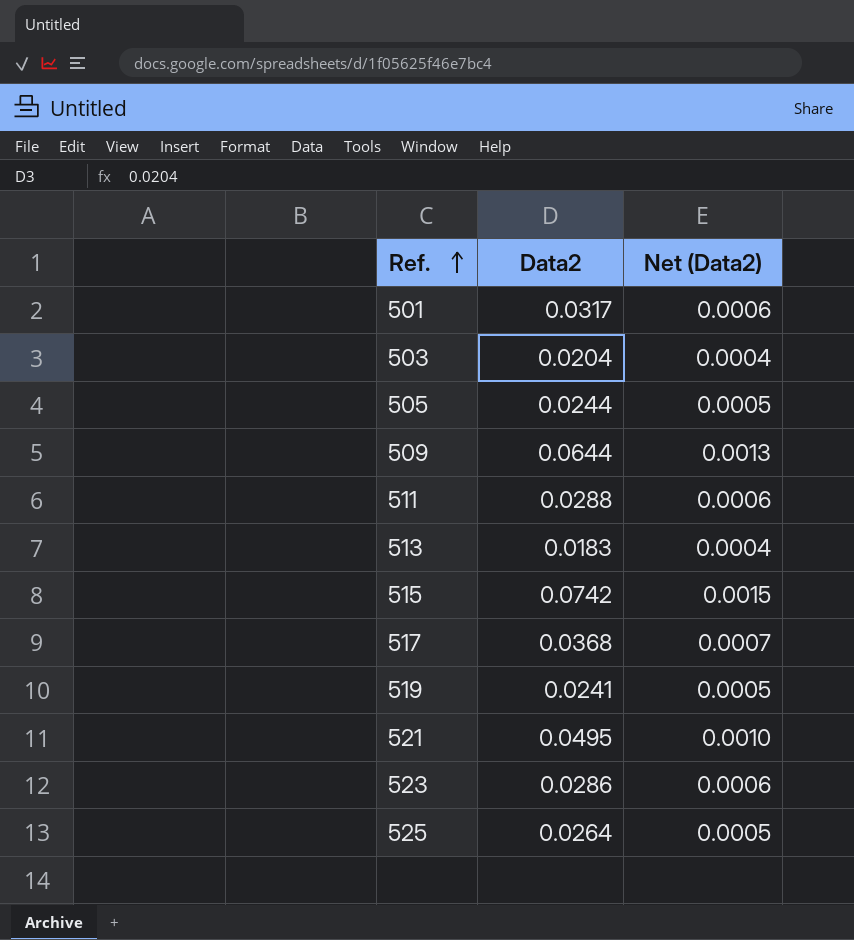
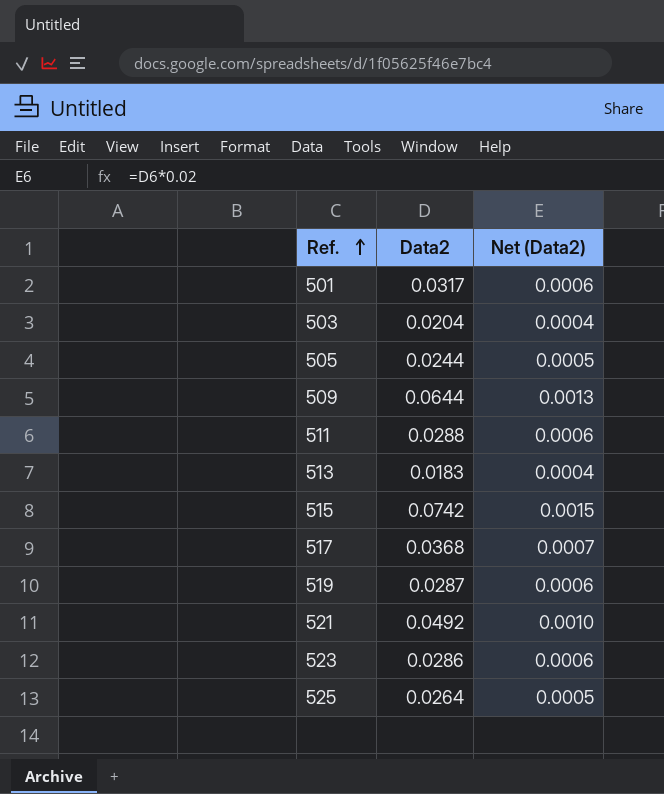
519 | Data2: 0.0241 -> 0.0287
519 | Net (Data2): 0.0005 -> 0.0006
521 | Data2: 0.0495 -> 0.0492

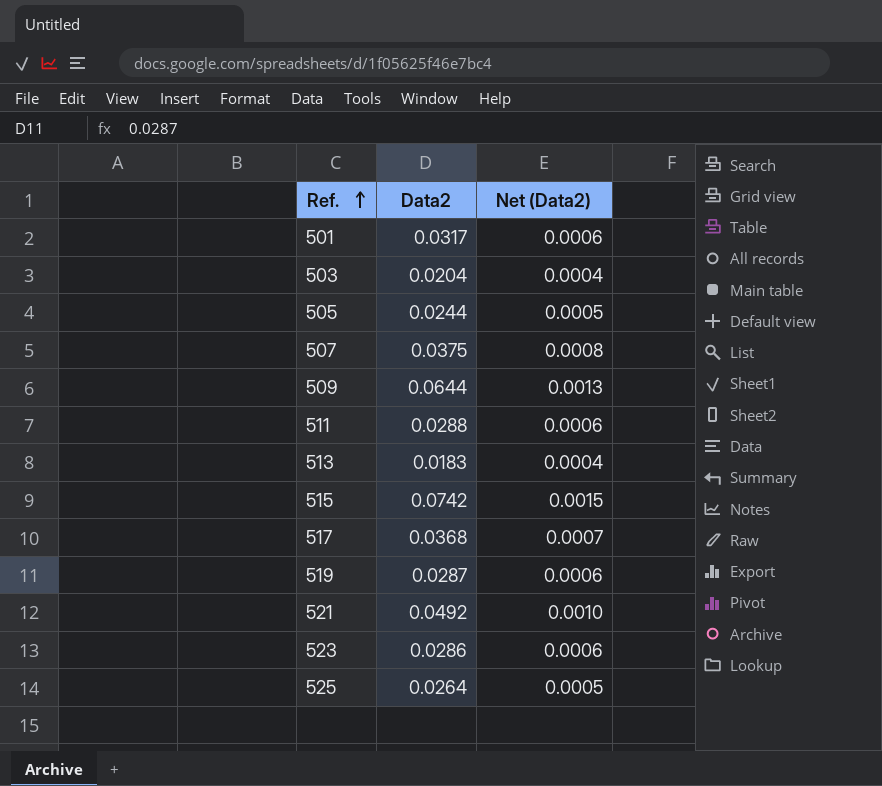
row 507: none -> 0.0375 | 0.0008

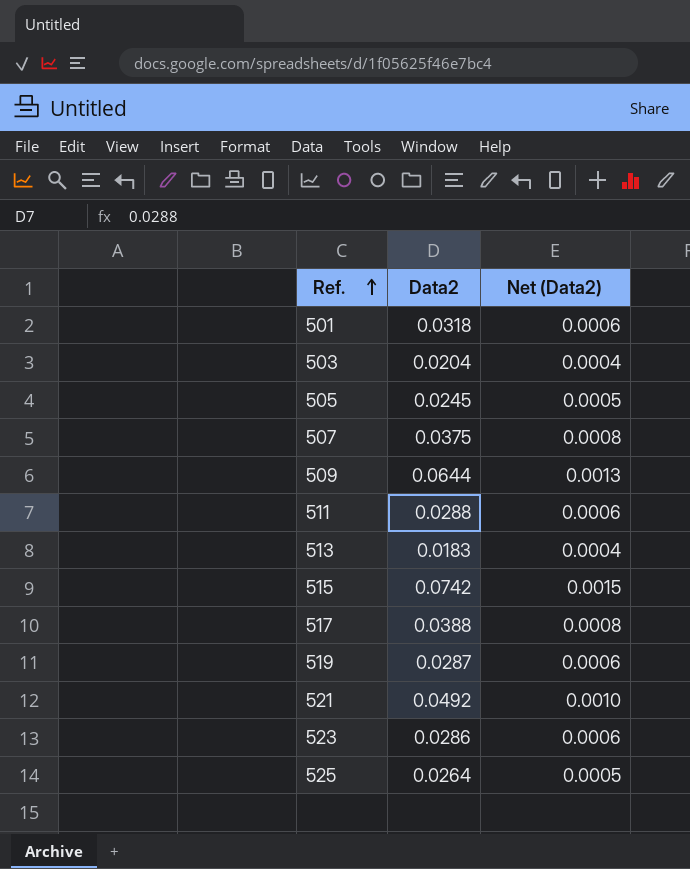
501 | Data2: 0.0317 -> 0.0318
505 | Data2: 0.0244 -> 0.0245
517 | Data2: 0.0368 -> 0.0388
517 | Net (Data2): 0.0007 -> 0.0008

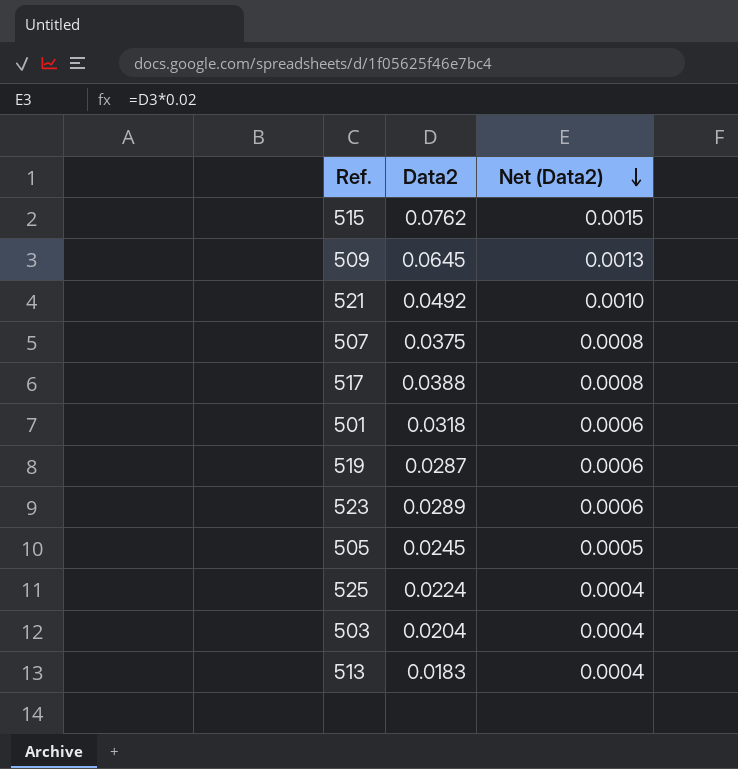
row order: Ref. ascending -> Net (Data2) descending
row 511: 0.0288 | 0.0006 -> none
515 | Data2: 0.0742 -> 0.0762
509 | Data2: 0.0644 -> 0.0645
523 | Data2: 0.0286 -> 0.0289
525 | Data2: 0.0264 -> 0.0224
525 | Net (Data2): 0.0005 -> 0.0004

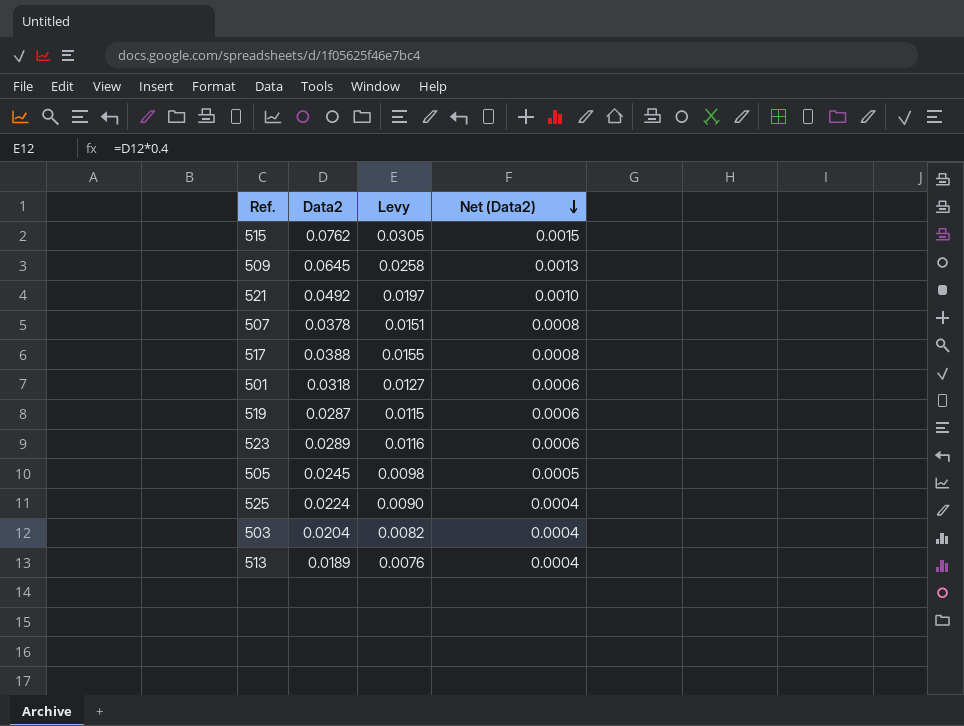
column Levy | formula: none -> [Data2] * 0.4
507 | Data2: 0.0375 -> 0.0378
513 | Data2: 0.0183 -> 0.0189

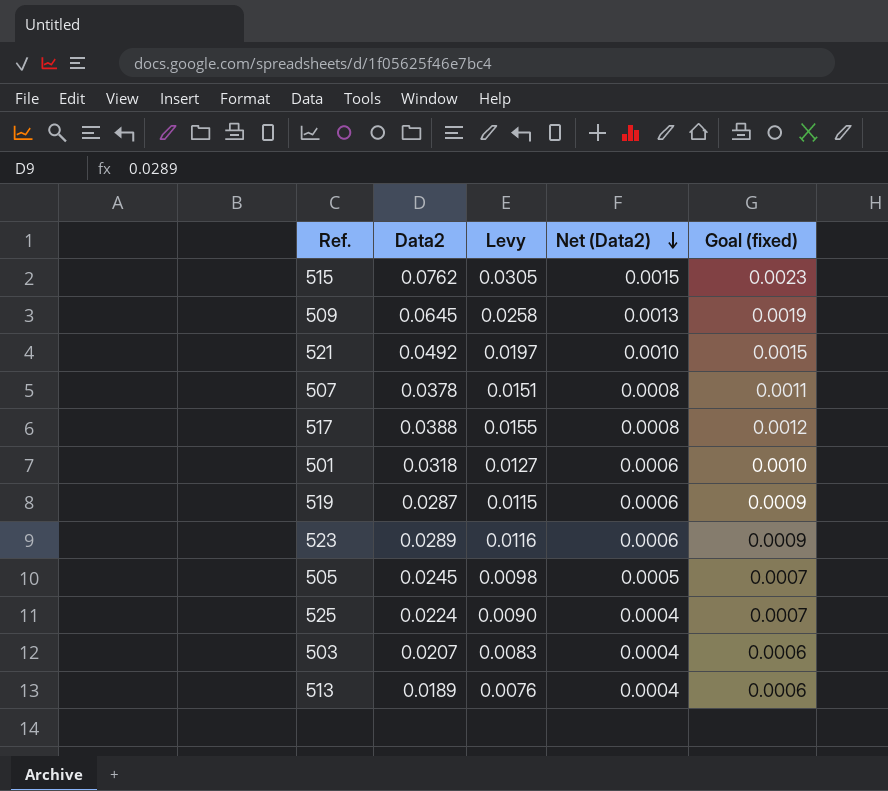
column Goal (fixed) | formula: none -> [Data2] * 0.03
503 | Data2: 0.0204 -> 0.0207
503 | Levy: 0.0082 -> 0.0083

